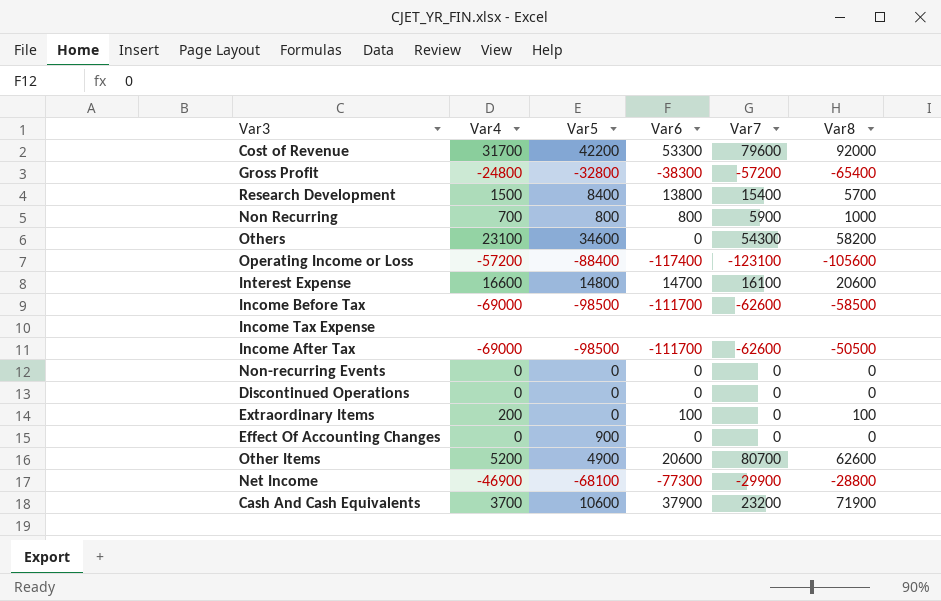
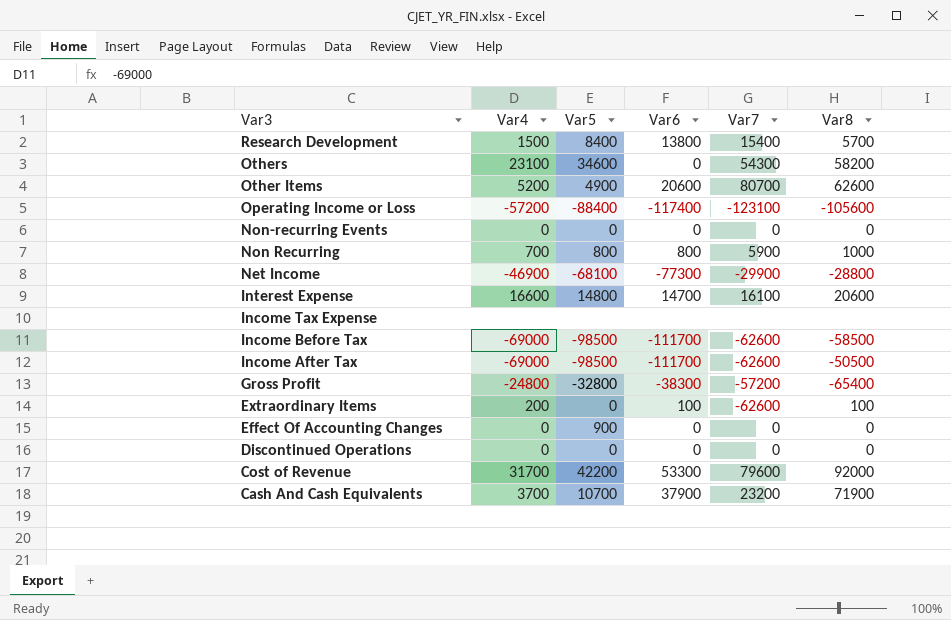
row order: none -> Var3 descending
Extraordinary Items | Var7: 0 -> -62600
Cash And Cash Equivalents | Var5: 10600 -> 10700

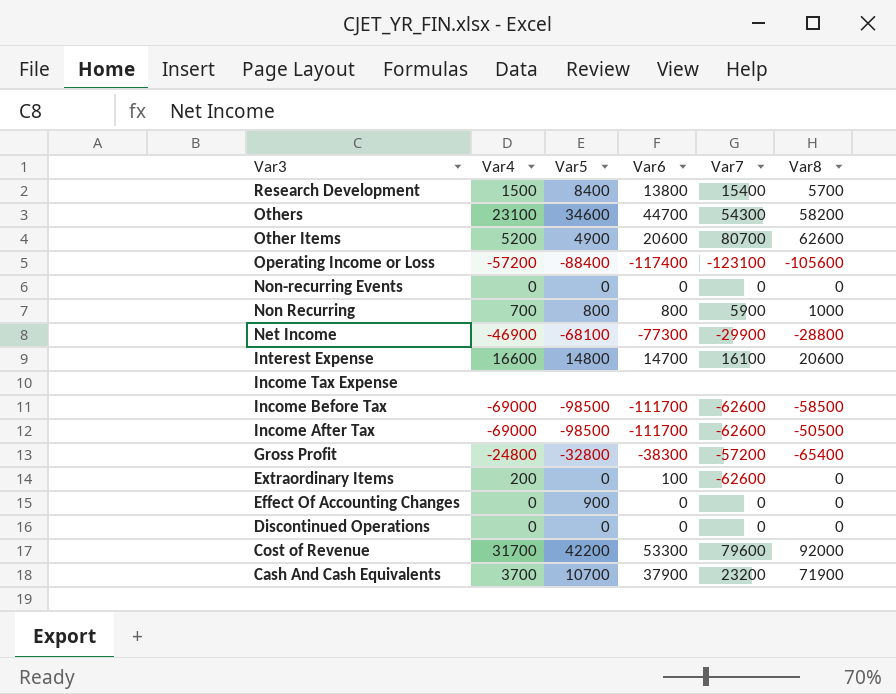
Others | Var6: 0 -> 44700
Extraordinary Items | Var8: 100 -> 0

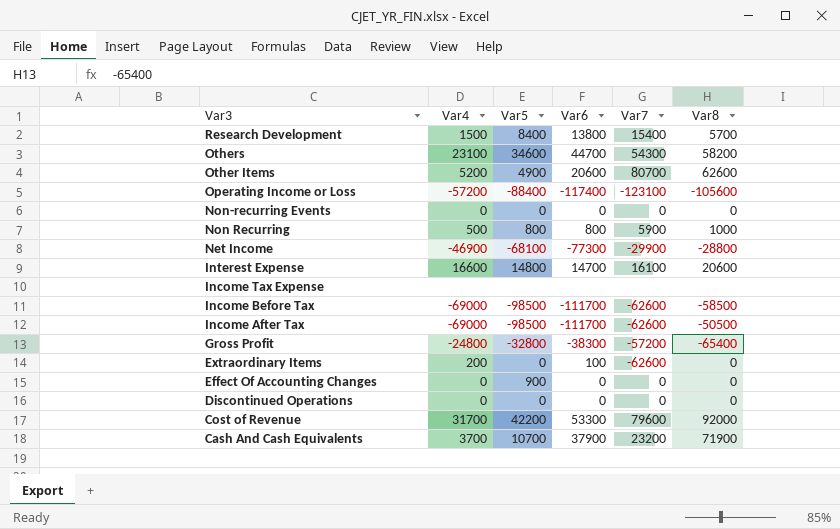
Non Recurring | Var4: 700 -> 500

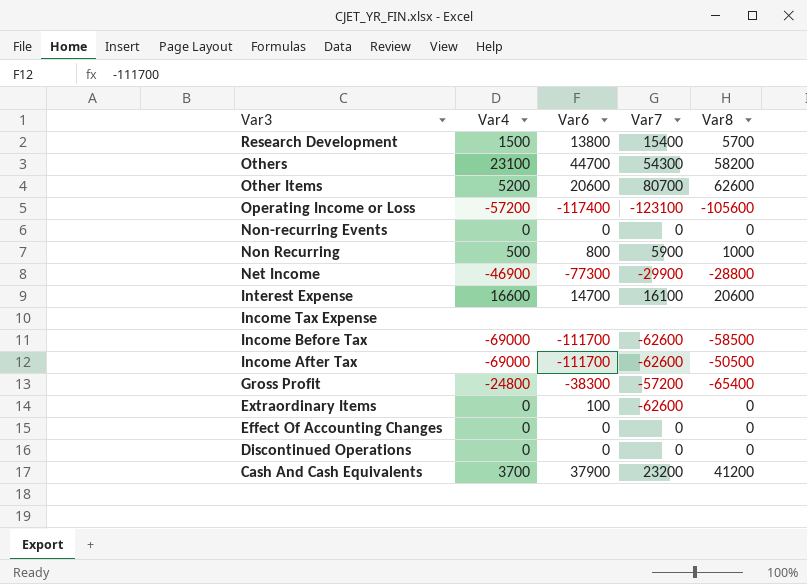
column Var5 | position: 3 -> none
row Cost of Revenue: 31700 | 42200 | 53300 | 79600 | 92000 -> none
Extraordinary Items | Var4: 200 -> 0
Cash And Cash Equivalents | Var8: 71900 -> 41200

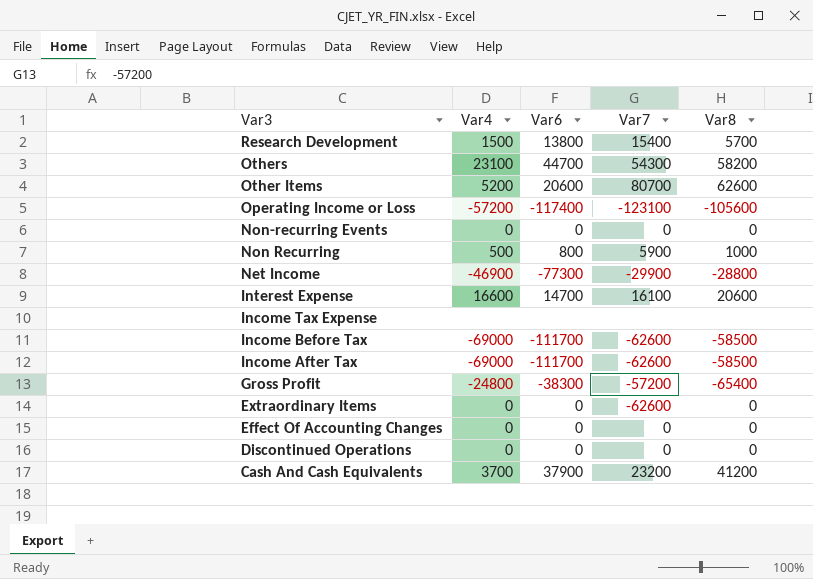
Income After Tax | Var8: -50500 -> -58500
Extraordinary Items | Var6: 100 -> 0

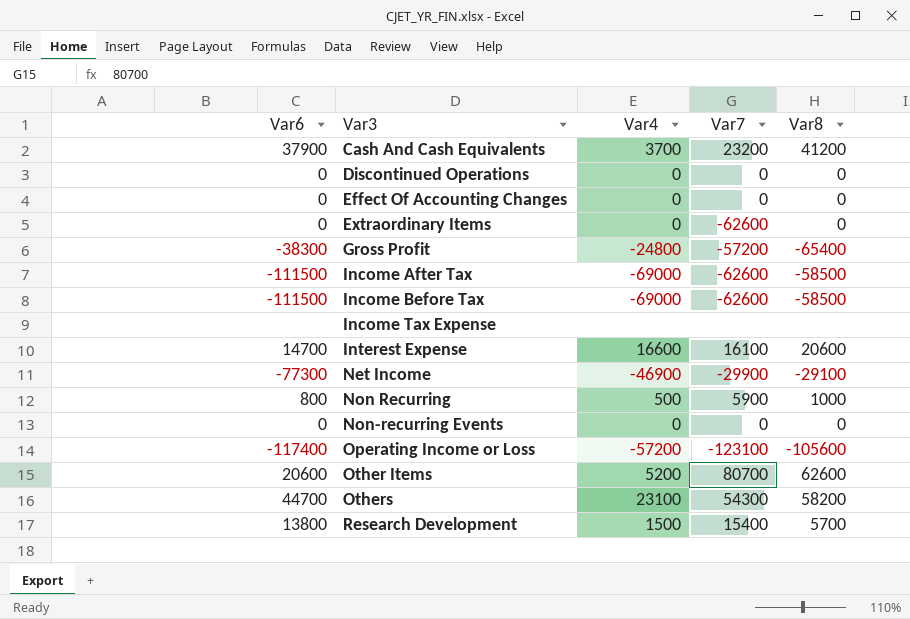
row order: Var3 descending -> Var3 ascending
column Var6 | position: 3 -> 1
Income After Tax | Var6: -111700 -> -111500
Income Before Tax | Var6: -111700 -> -111500
Net Income | Var8: -28800 -> -29100

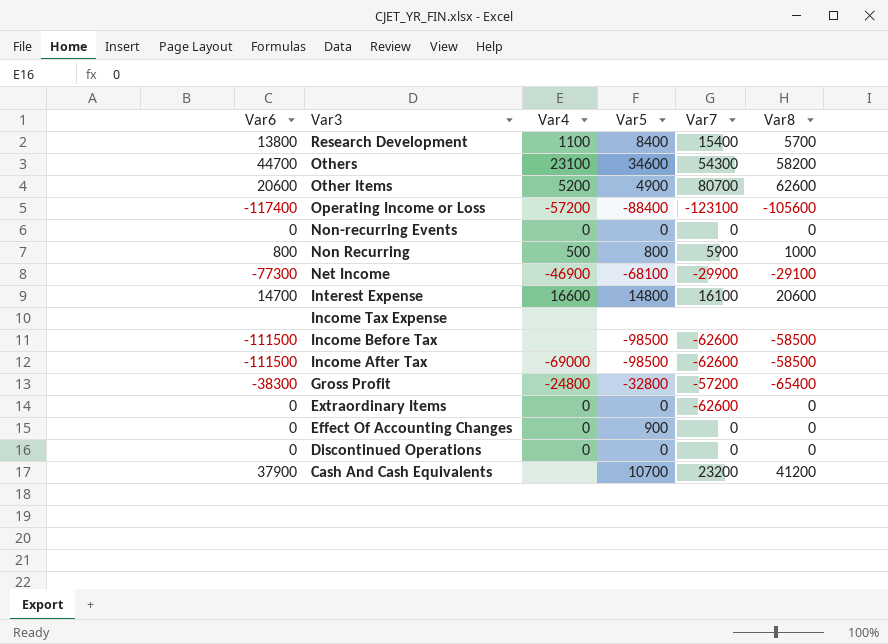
row order: Var3 ascending -> Var3 descending
column Var5 | position: none -> 4
Research Development | Var4: 1500 -> 1100
Income Before Tax | Var4: -69000 -> none
Cash And Cash Equivalents | Var4: 3700 -> none

